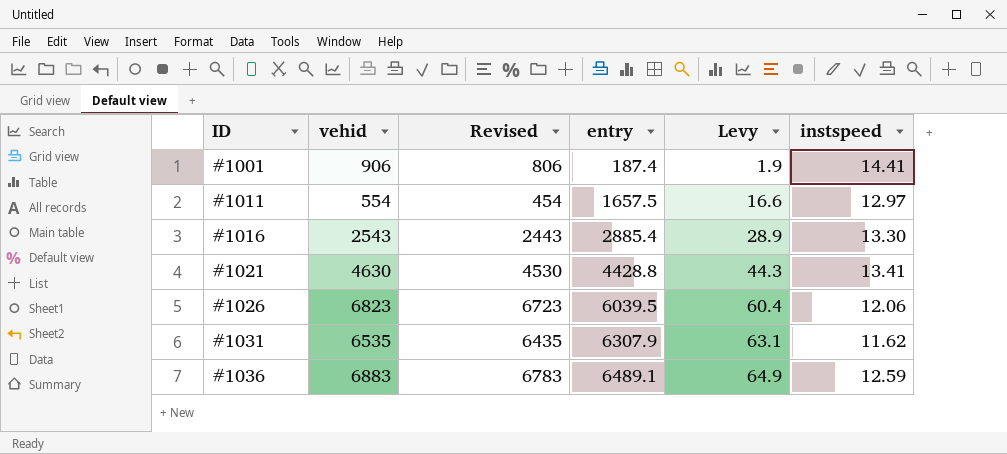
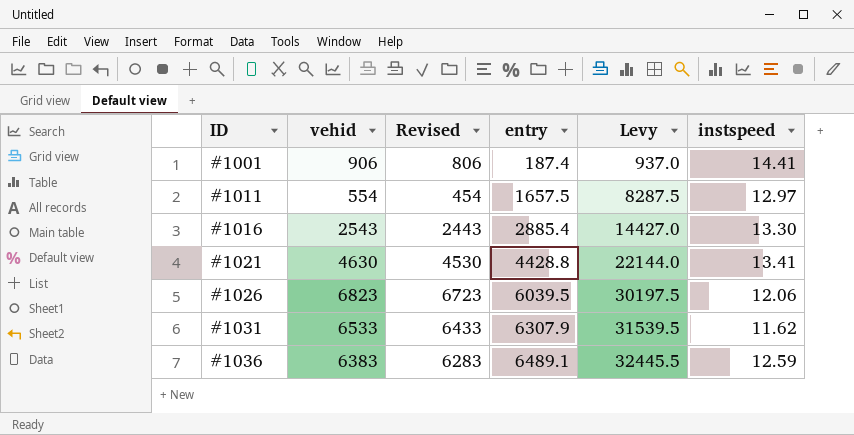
column Levy | formula: [entry] * 0.01 -> [entry] * 5
#1031 | vehid: 6535 -> 6533
#1031 | Revised: 6435 -> 6433
#1036 | vehid: 6883 -> 6383
#1036 | Revised: 6783 -> 6283

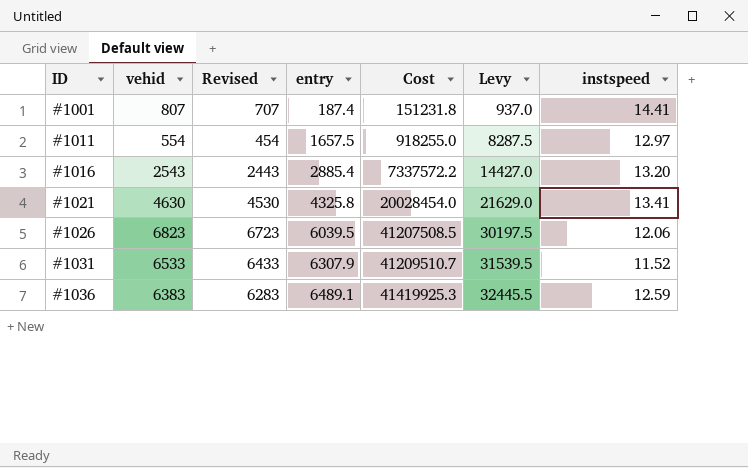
column Cost | formula: none -> [vehid] * [entry]
#1001 | vehid: 906 -> 807
#1001 | Revised: 806 -> 707
#1016 | instspeed: 13.30 -> 13.20
#1021 | entry: 4428.8 -> 4325.8
#1021 | Levy: 22144.0 -> 21629.0
#1031 | instspeed: 11.62 -> 11.52

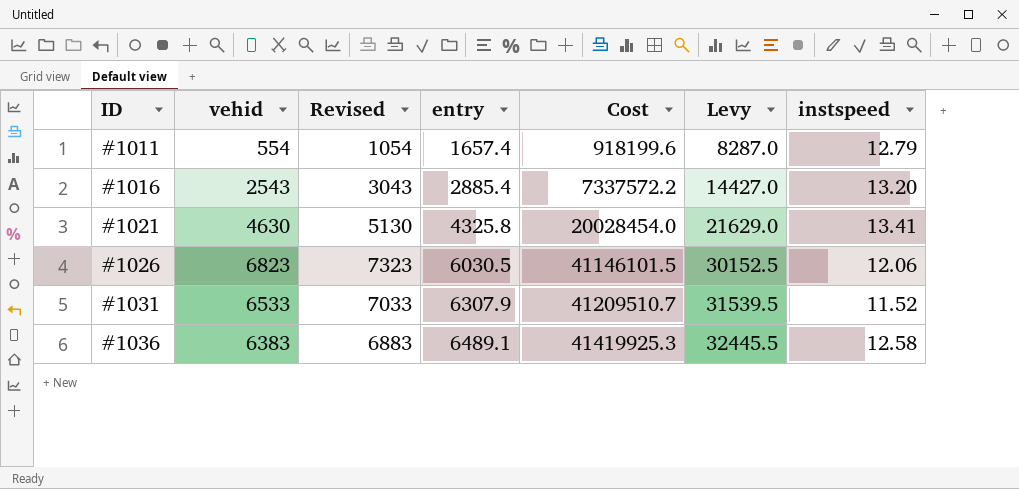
column Revised | formula: [vehid] - 100 -> [vehid] + 500
row #1001: 807 | 707 | 187.4 | 151231.8 | 937.0 | 14.41 -> none
#1011 | entry: 1657.5 -> 1657.4
#1011 | Cost: 918255.0 -> 918199.6
#1011 | Levy: 8287.5 -> 8287.0
#1011 | instspeed: 12.97 -> 12.79
#1026 | entry: 6039.5 -> 6030.5
#1026 | Cost: 41207508.5 -> 41146101.5
#1026 | Levy: 30197.5 -> 30152.5
#1036 | instspeed: 12.59 -> 12.58

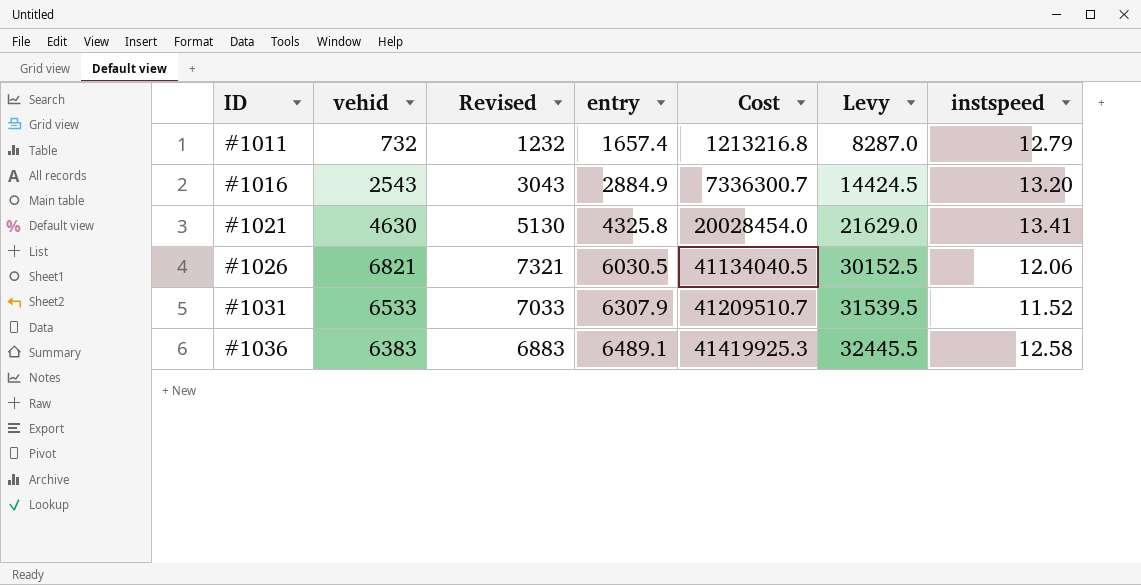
#1011 | vehid: 554 -> 732
#1011 | Revised: 1054 -> 1232
#1011 | Cost: 918199.6 -> 1213216.8
#1016 | entry: 2885.4 -> 2884.9
#1016 | Cost: 7337572.2 -> 7336300.7
#1016 | Levy: 14427.0 -> 14424.5
#1026 | vehid: 6823 -> 6821
#1026 | Revised: 7323 -> 7321
#1026 | Cost: 41146101.5 -> 41134040.5

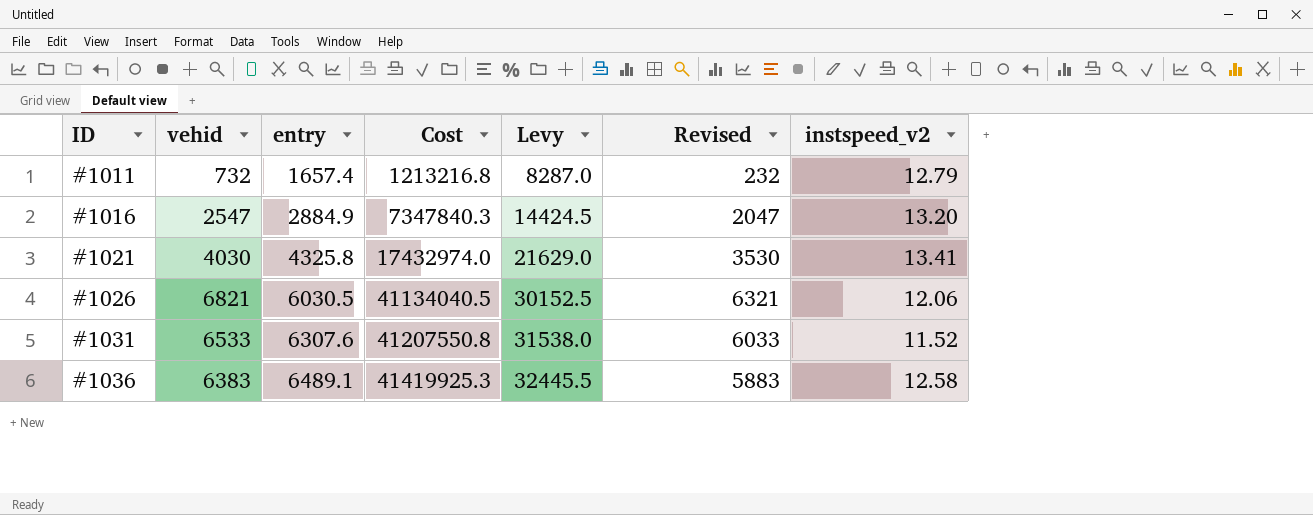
column Revised | formula: [vehid] + 500 -> [vehid] - 500
column Revised | position: 3 -> 6
column name: instspeed -> instspeed_v2
#1016 | vehid: 2543 -> 2547
#1016 | Cost: 7336300.7 -> 7347840.3
#1021 | vehid: 4630 -> 4030
#1021 | Cost: 20028454.0 -> 17432974.0
#1031 | entry: 6307.9 -> 6307.6
#1031 | Cost: 41209510.7 -> 41207550.8
#1031 | Levy: 31539.5 -> 31538.0

